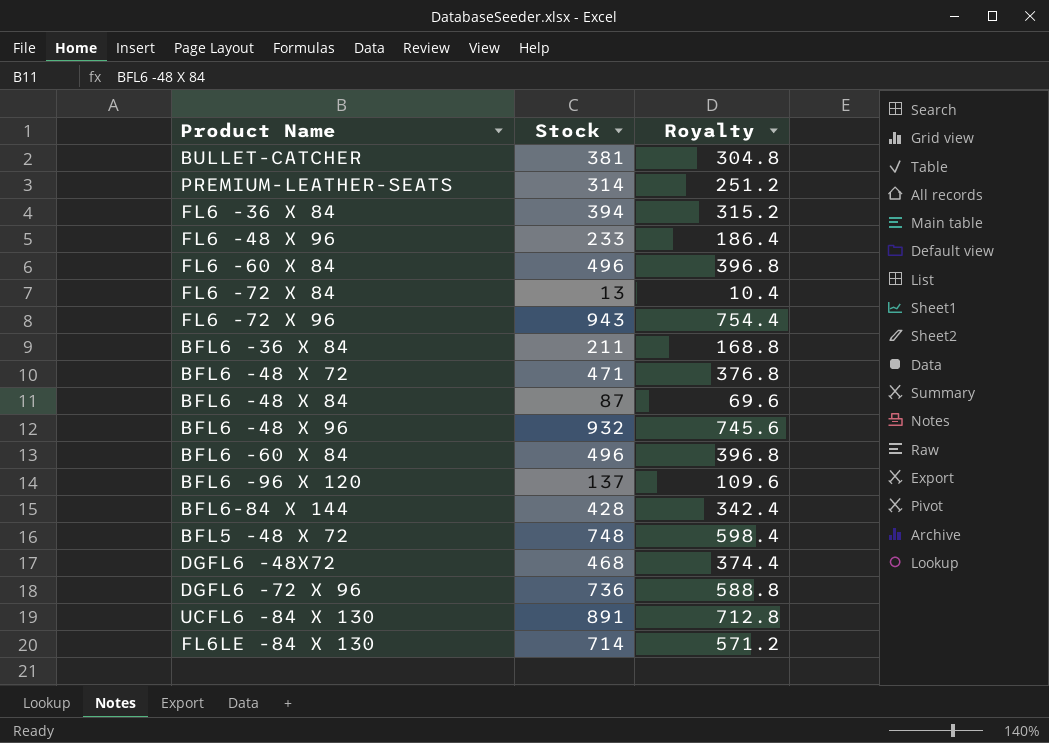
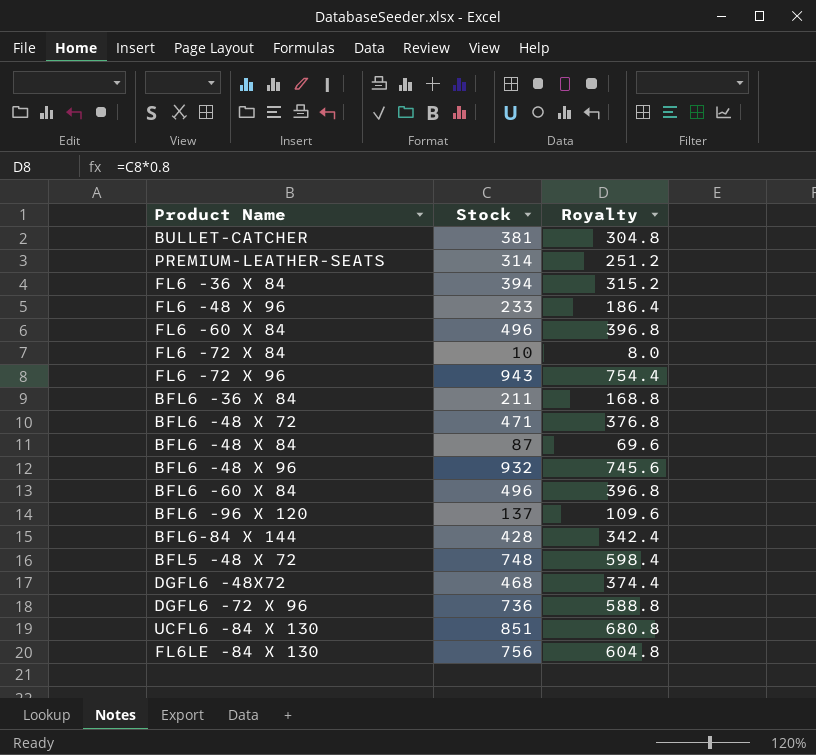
FL6 -72 X 84 | Stock: 13 -> 10
FL6 -72 X 84 | Royalty: 10.4 -> 8.0
UCFL6 -84 X 130 | Stock: 891 -> 851
UCFL6 -84 X 130 | Royalty: 712.8 -> 680.8
FL6LE -84 X 130 | Stock: 714 -> 756
FL6LE -84 X 130 | Royalty: 571.2 -> 604.8

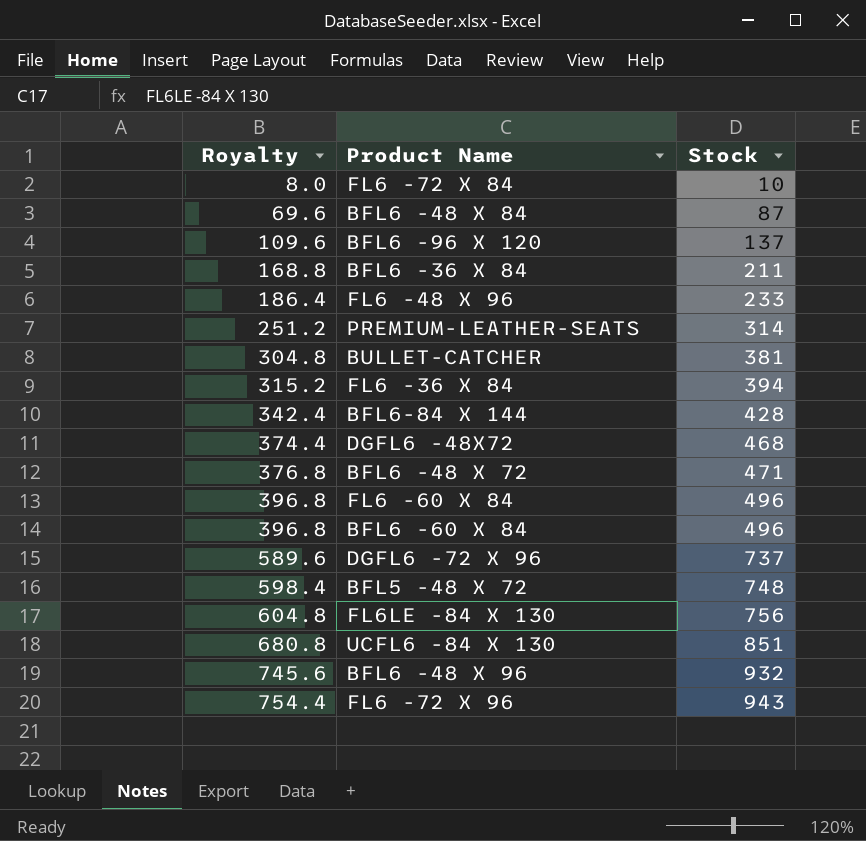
row order: none -> Royalty ascending
column Royalty | position: 3 -> 1
DGFL6 -72 X 96 | Royalty: 588.8 -> 589.6
DGFL6 -72 X 96 | Stock: 736 -> 737

